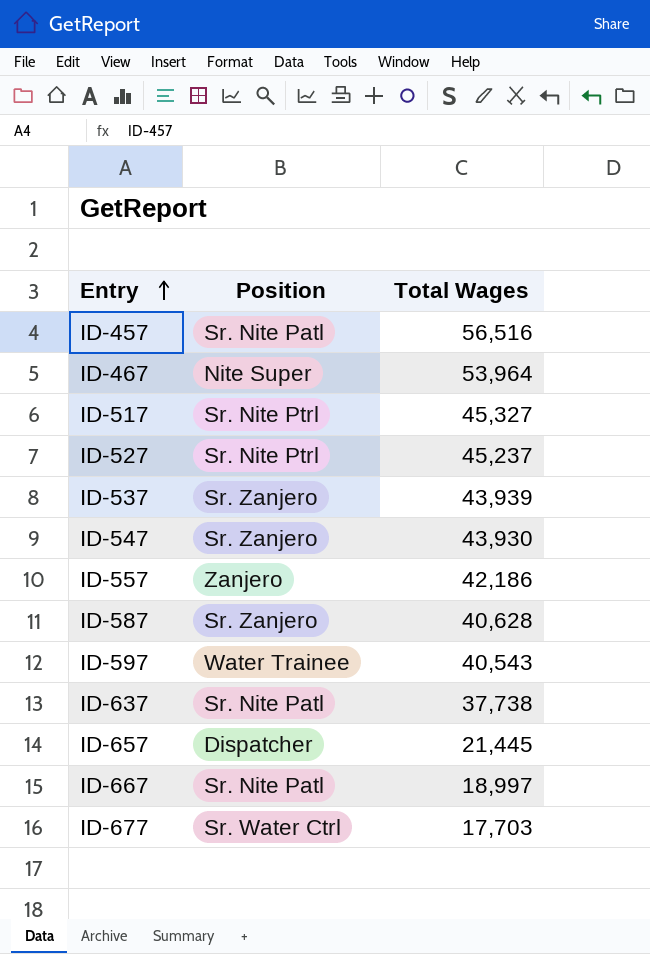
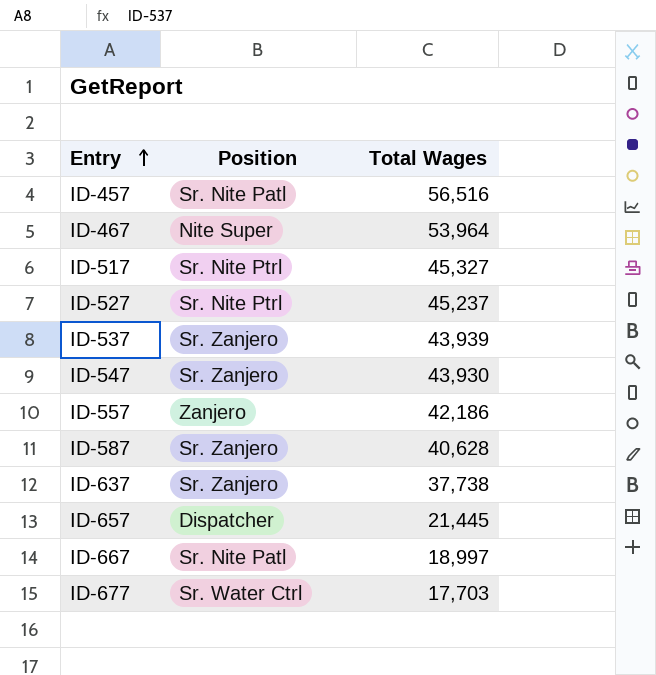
row ID-597: Water Trainee | 40,543 -> none
ID-637 | Position: Sr. Nite Patl -> Sr. Zanjero

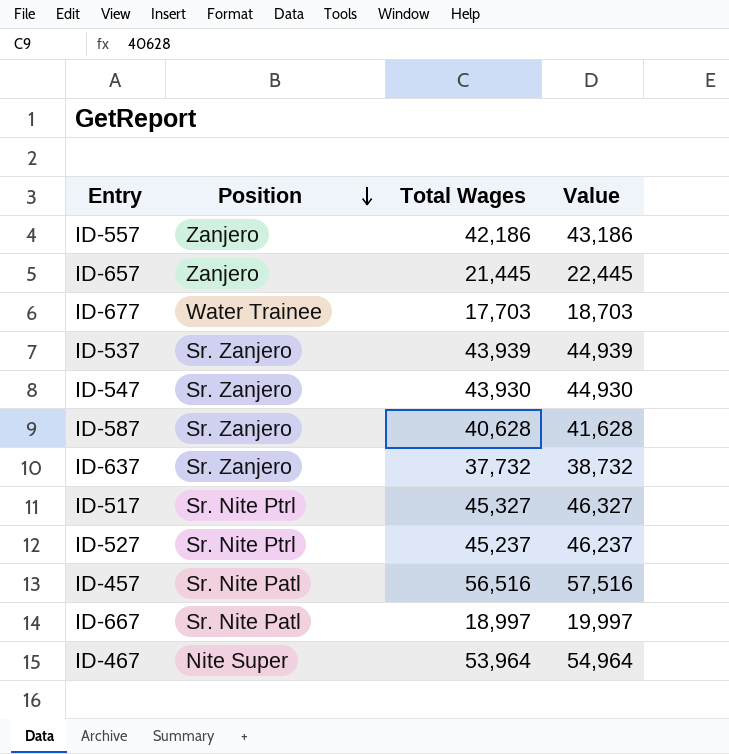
row order: Entry ascending -> Position descending
column Value | formula: none -> [Total Wages] + 1000
ID-657 | Position: Dispatcher -> Zanjero
ID-677 | Position: Sr. Water Ctrl -> Water Trainee
ID-637 | Total Wages: 37,738 -> 37,732

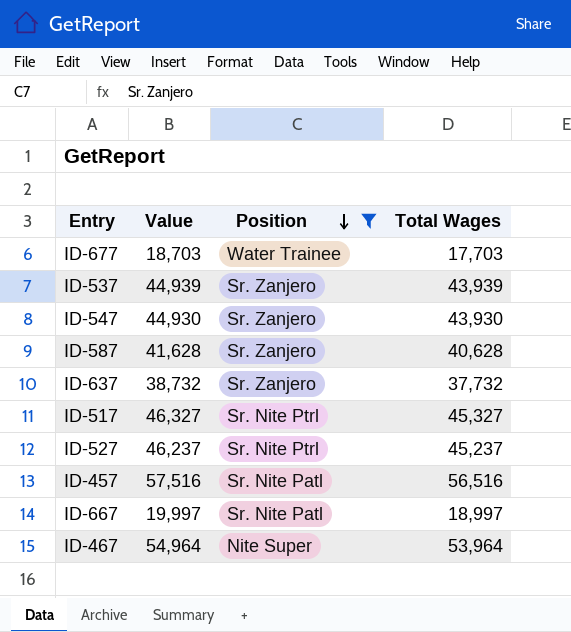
filter: none -> Position != Zanjero
column Value | position: 4 -> 2

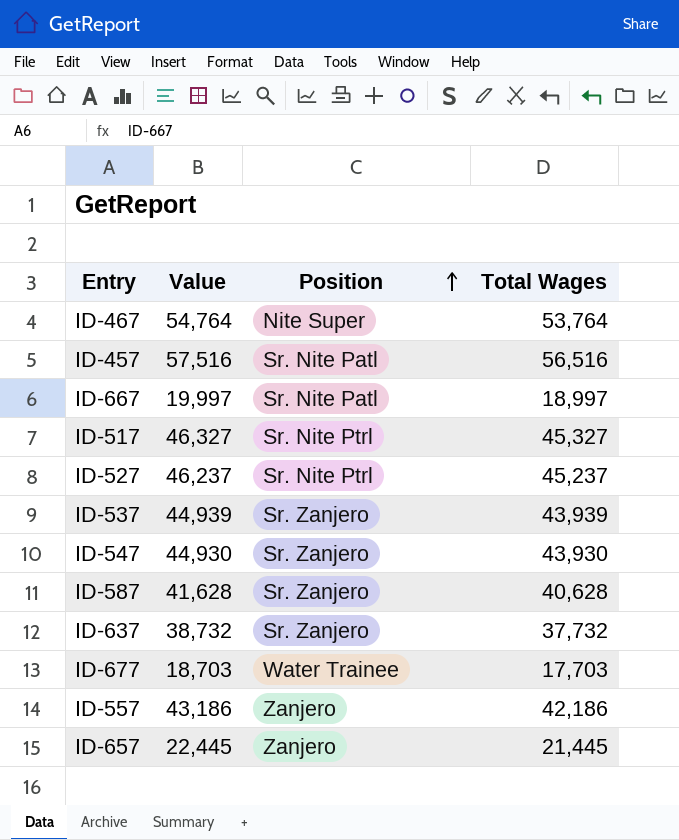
filter: Position != Zanjero -> none
row order: Position descending -> Position ascending
ID-467 | Value: 54,964 -> 54,764
ID-467 | Total Wages: 53,964 -> 53,764

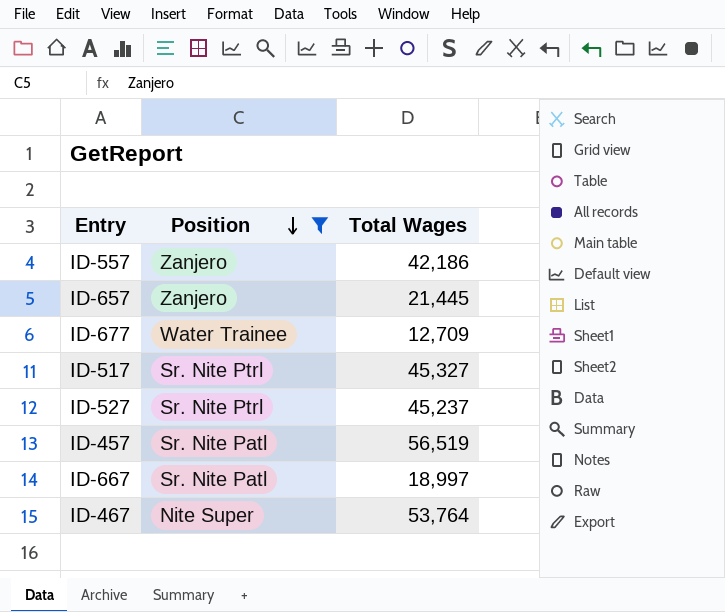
filter: none -> Position != Sr. Zanjero
row order: Position ascending -> Position descending
column Value | formula: [Total Wages] + 1000 -> none
ID-677 | Total Wages: 17,703 -> 12,709
ID-457 | Total Wages: 56,516 -> 56,519

